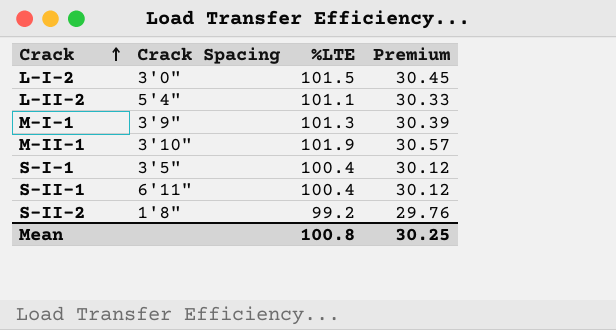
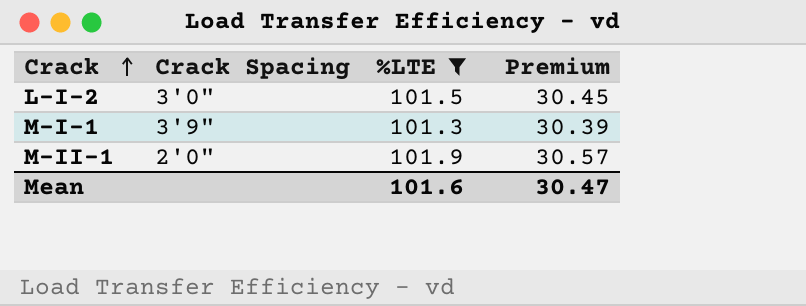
filter: none -> %LTE >= 101.3
M-II-1 | Crack Spacing: 3'10" -> 2'0"
Mean | %LTE: 100.8 -> 101.6
Mean | Premium: 30.25 -> 30.47

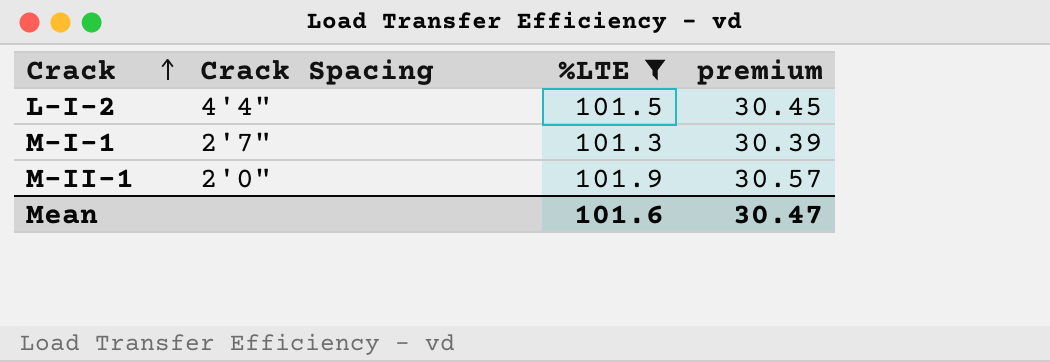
column name: Premium -> premium
L-I-2 | Crack Spacing: 3'0" -> 4'4"
M-I-1 | Crack Spacing: 3'9" -> 2'7"

